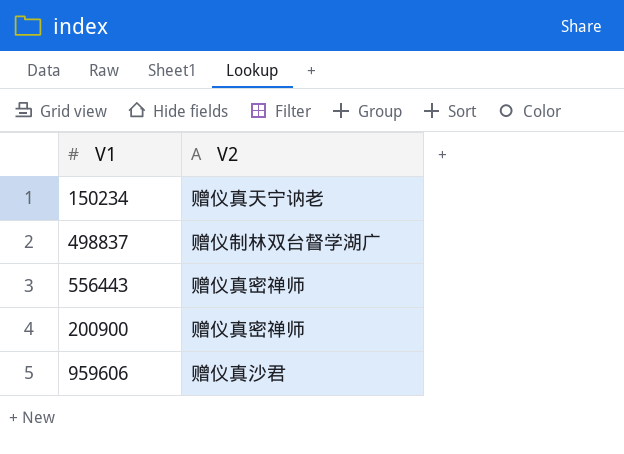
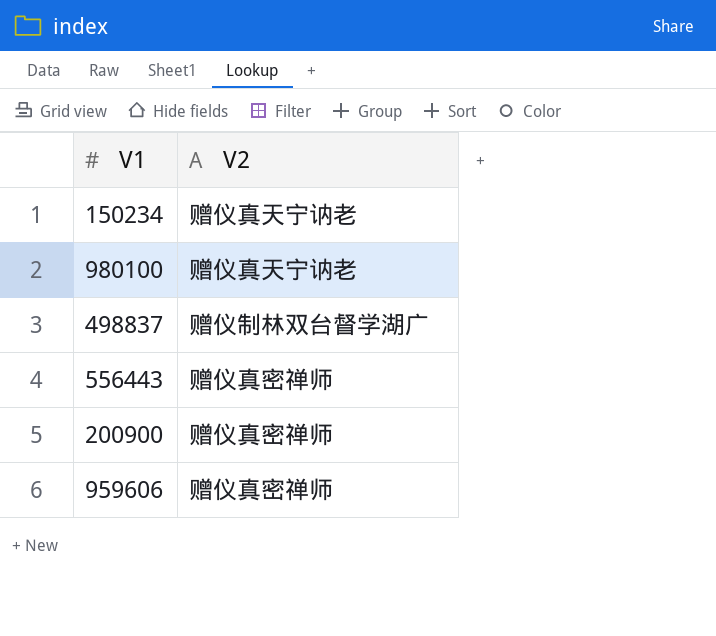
row 980100: none -> 赠仪真天宁讷老
959606 | V2: 赠仪真沙君 -> 赠仪真密禅师

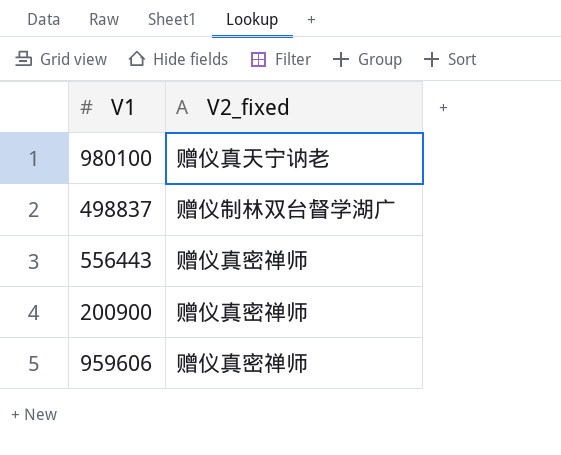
column name: V2 -> V2_fixed
row 150234: 赠仪真天宁讷老 -> none

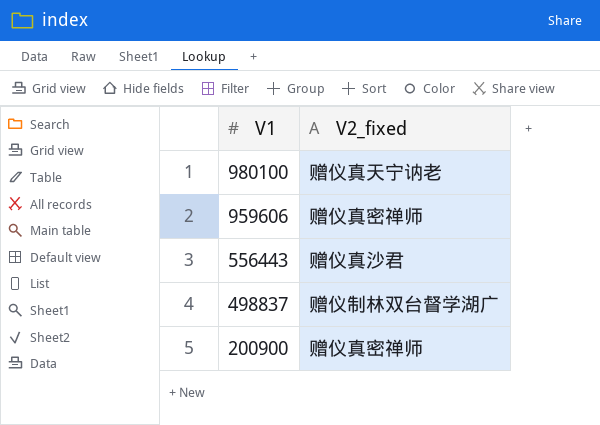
row order: none -> V1 descending
556443 | V2_fixed: 赠仪真密禅师 -> 赠仪真沙君

